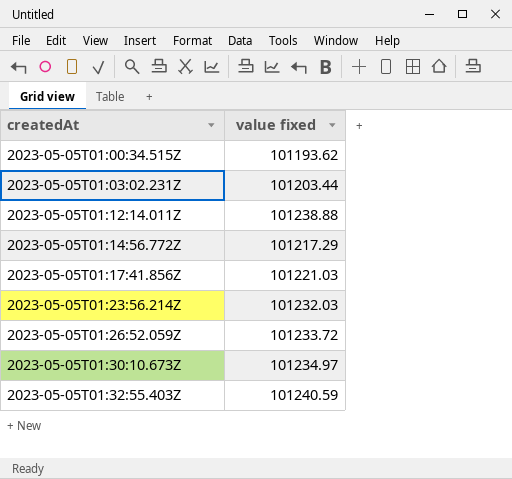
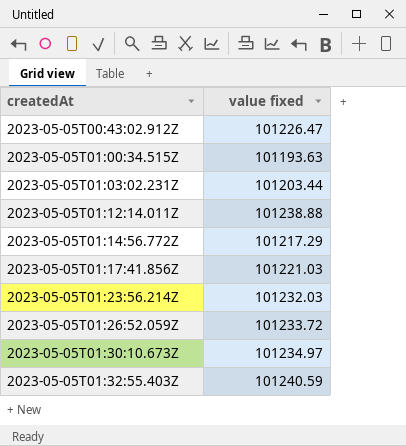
row 2023-05-05T00:43:02.912Z: none -> 101226.47
2023-05-05T01:00:34.515Z | value fixed: 101193.62 -> 101193.63

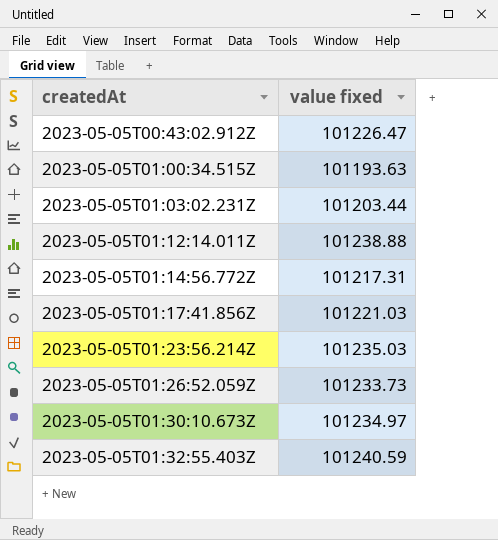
2023-05-05T01:14:56.772Z | value fixed: 101217.29 -> 101217.31
2023-05-05T01:23:56.214Z | value fixed: 101232.03 -> 101235.03
2023-05-05T01:26:52.059Z | value fixed: 101233.72 -> 101233.73

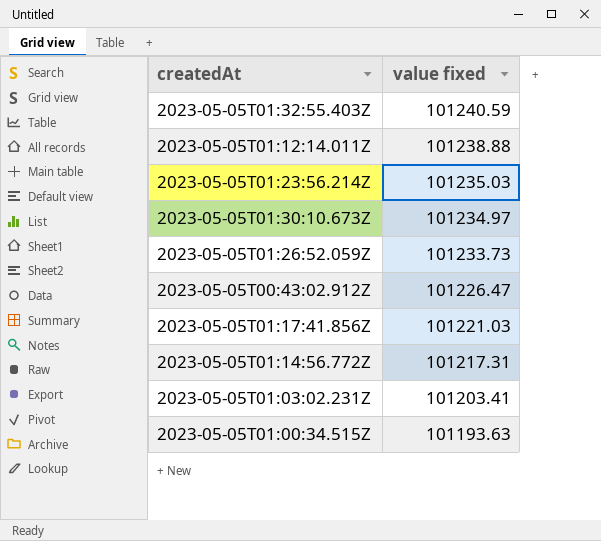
row order: createdAt ascending -> value fixed descending
2023-05-05T01:03:02.231Z | value fixed: 101203.44 -> 101203.41

